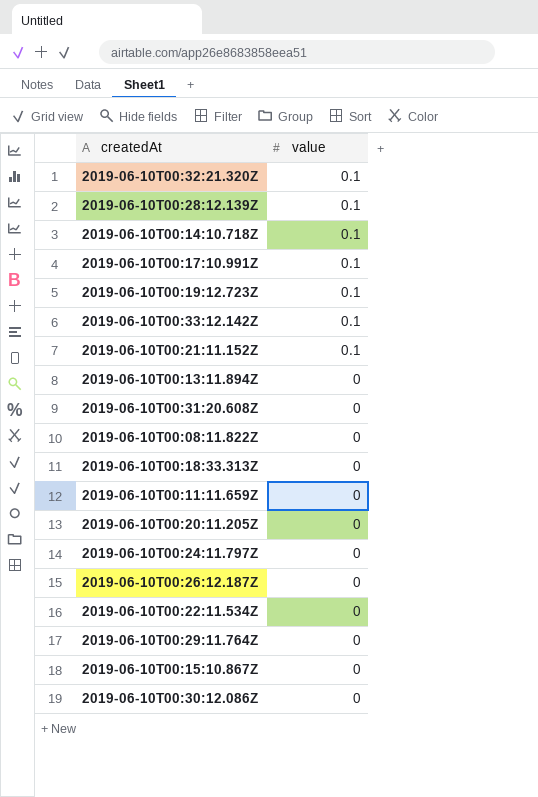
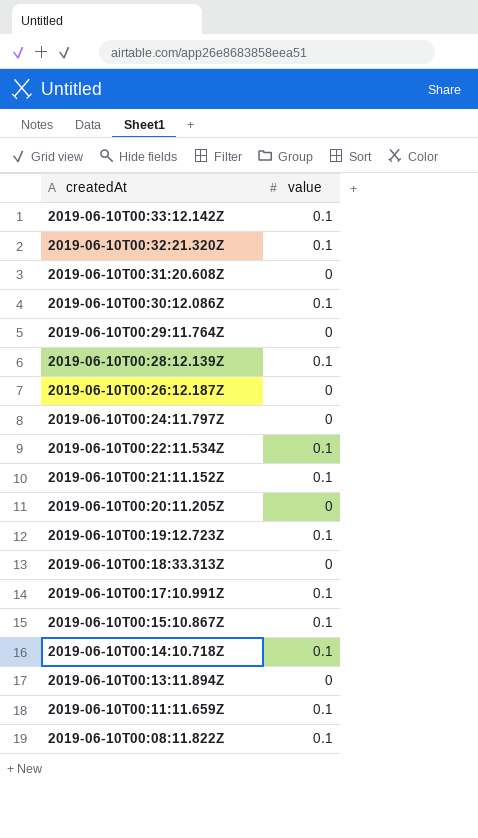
row order: value descending -> createdAt descending
2019-06-10T00:30:12.086Z | value: 0 -> 0.1
2019-06-10T00:22:11.534Z | value: 0 -> 0.1
2019-06-10T00:15:10.867Z | value: 0 -> 0.1
2019-06-10T00:11:11.659Z | value: 0 -> 0.1
2019-06-10T00:08:11.822Z | value: 0 -> 0.1

